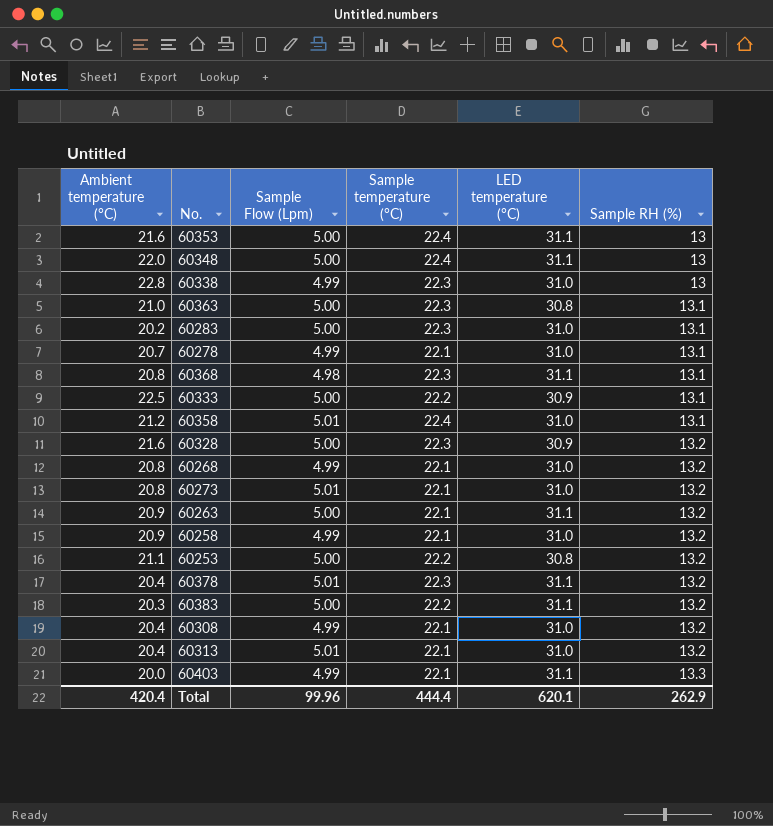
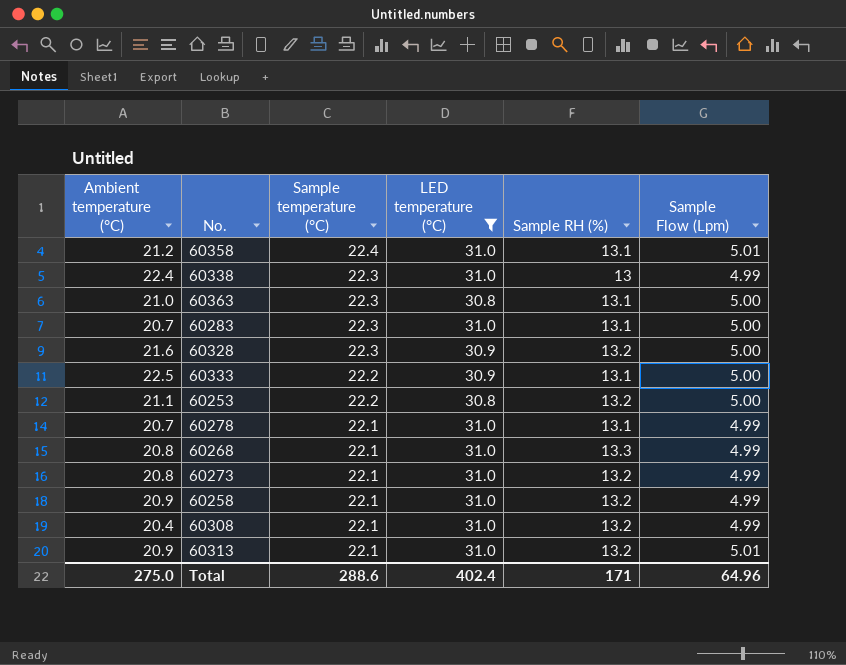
filter: none -> LED temperature (°C) != 31.1
row order: Sample RH (%) ascending -> Sample temperature (°C) descending
column Sample Flow (Lpm) | position: 3 -> 6
60338 | Ambient temperature (°C): 22.8 -> 22.4
60283 | Ambient temperature (°C): 20.2 -> 20.7
60268 | Sample RH (%): 13.2 -> 13.3
60273 | Sample Flow (Lpm): 5.01 -> 4.99
60313 | Ambient temperature (°C): 20.4 -> 20.9
Total | Ambient temperature (°C): 420.4 -> 275.0
Total | Sample temperature (°C): 444.4 -> 288.6
Total | LED temperature (°C): 620.1 -> 402.4
Total | Sample RH (%): 262.9 -> 171
Total | Sample Flow (Lpm): 99.96 -> 64.96

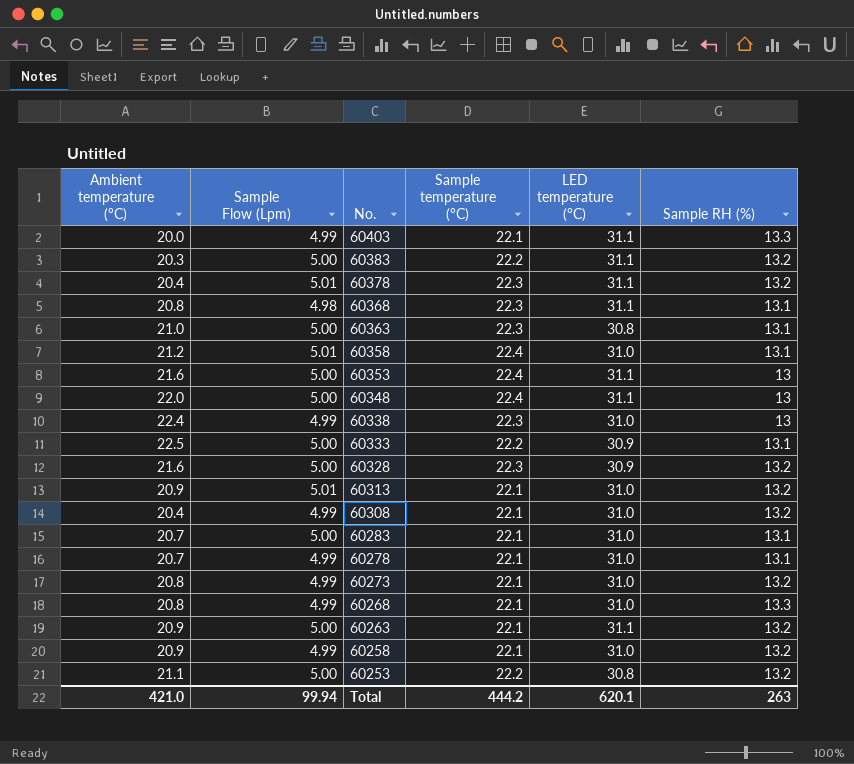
filter: LED temperature (°C) != 31.1 -> none
row order: Sample temperature (°C) descending -> No. descending
column Sample Flow (Lpm) | position: 6 -> 2
60283 | Sample temperature (°C): 22.3 -> 22.1
Total | Ambient temperature (°C): 275.0 -> 421.0
Total | Sample Flow (Lpm): 64.96 -> 99.94
Total | Sample temperature (°C): 288.6 -> 444.2
Total | LED temperature (°C): 402.4 -> 620.1
Total | Sample RH (%): 171 -> 263

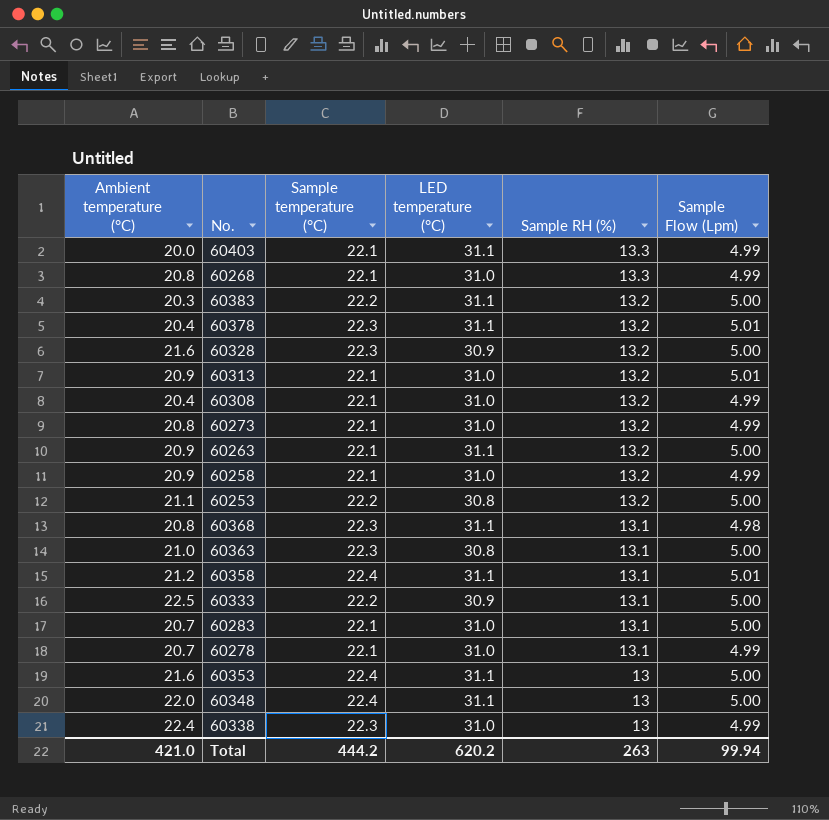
row order: No. descending -> Sample RH (%) descending
column Sample Flow (Lpm) | position: 2 -> 6
60358 | LED temperature (°C): 31.0 -> 31.1
Total | LED temperature (°C): 620.1 -> 620.2

